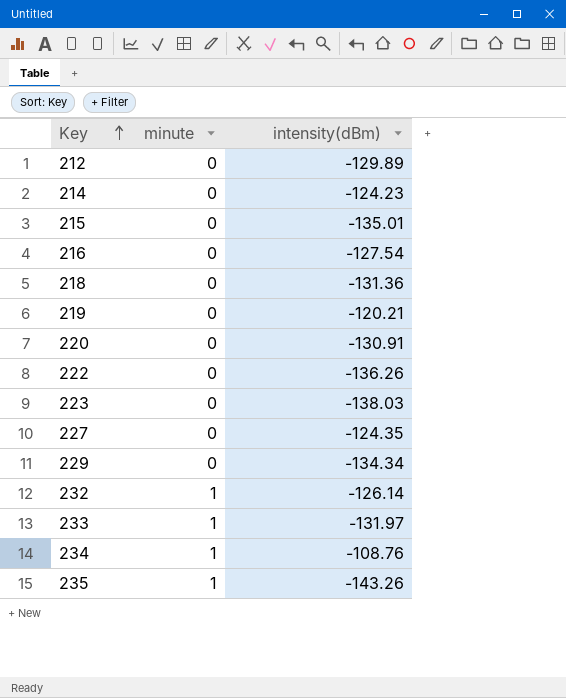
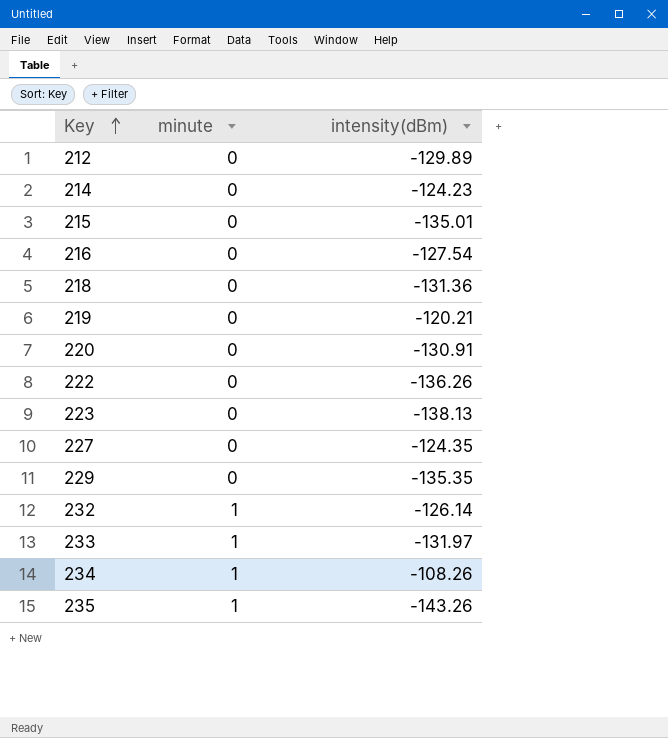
223 | intensity(dBm): -138.03 -> -138.13
229 | intensity(dBm): -134.34 -> -135.35
234 | intensity(dBm): -108.76 -> -108.26

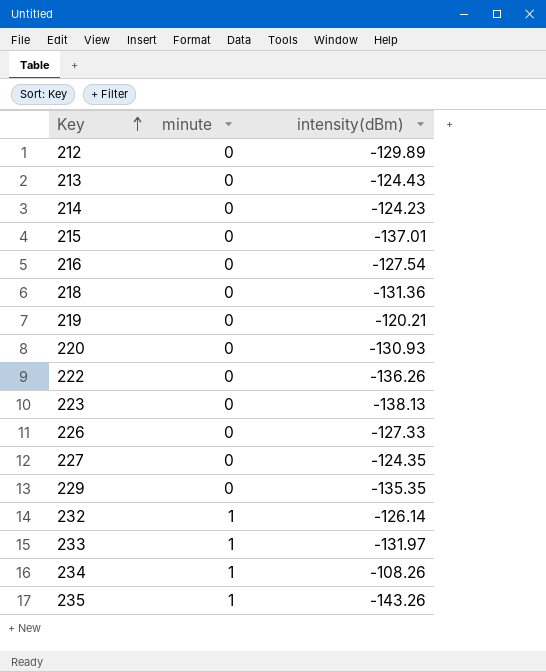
row 213: none -> 0 | -124.43
215 | intensity(dBm): -135.01 -> -137.01
220 | intensity(dBm): -130.91 -> -130.93
row 226: none -> 0 | -127.33

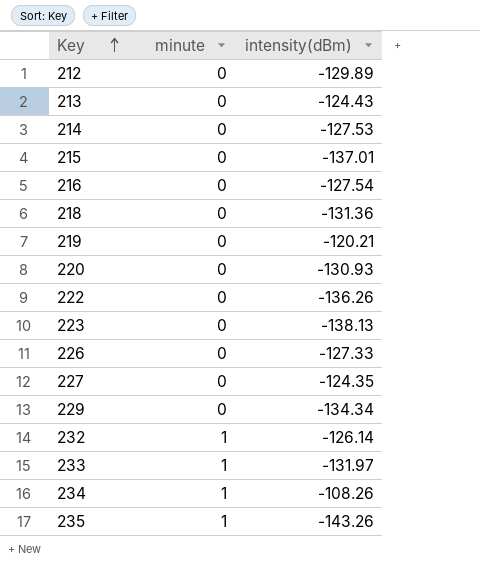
214 | intensity(dBm): -124.23 -> -127.53
229 | intensity(dBm): -135.35 -> -134.34

